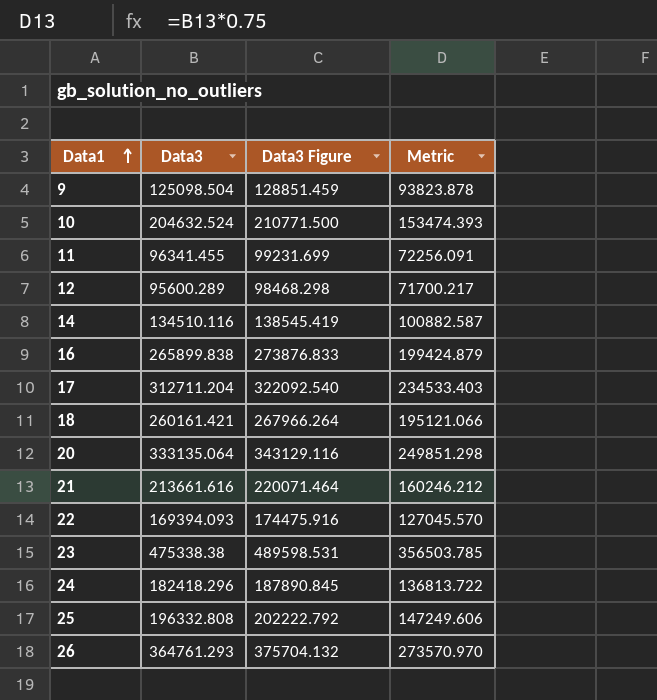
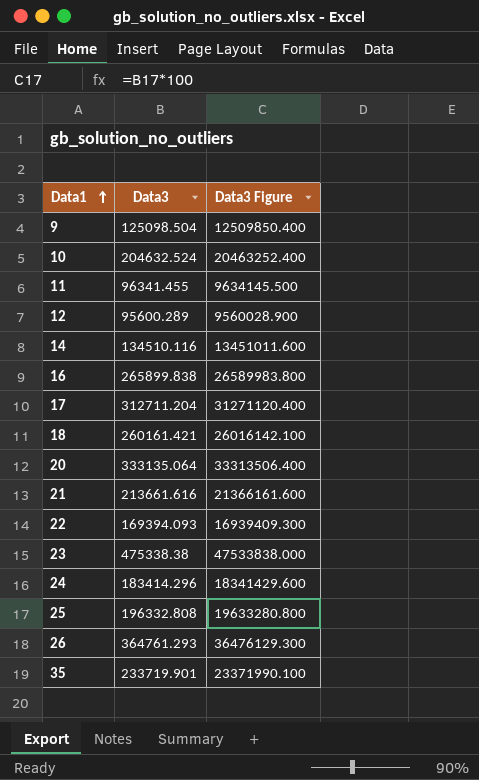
column Metric | formula: [Data3] * 0.75 -> none
column Data3 Figure | formula: [Data3] * 1.03 -> [Data3] * 100
24 | Data3: 182418.296 -> 183414.296
row 35: none -> 233719.901 | 23371990.100

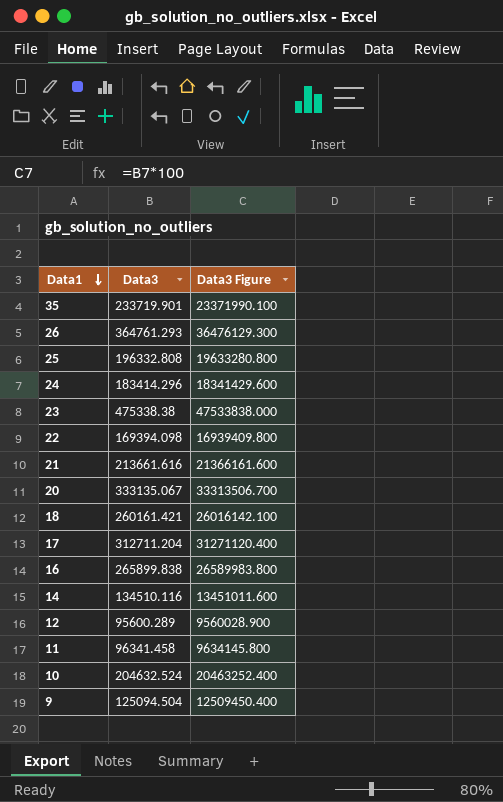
row order: Data1 ascending -> Data1 descending
22 | Data3: 169394.093 -> 169394.098
22 | Data3 Figure: 16939409.300 -> 16939409.800
20 | Data3: 333135.064 -> 333135.067
20 | Data3 Figure: 33313506.400 -> 33313506.700
11 | Data3: 96341.455 -> 96341.458
11 | Data3 Figure: 9634145.500 -> 9634145.800
9 | Data3: 125098.504 -> 125094.504
9 | Data3 Figure: 12509850.400 -> 12509450.400

